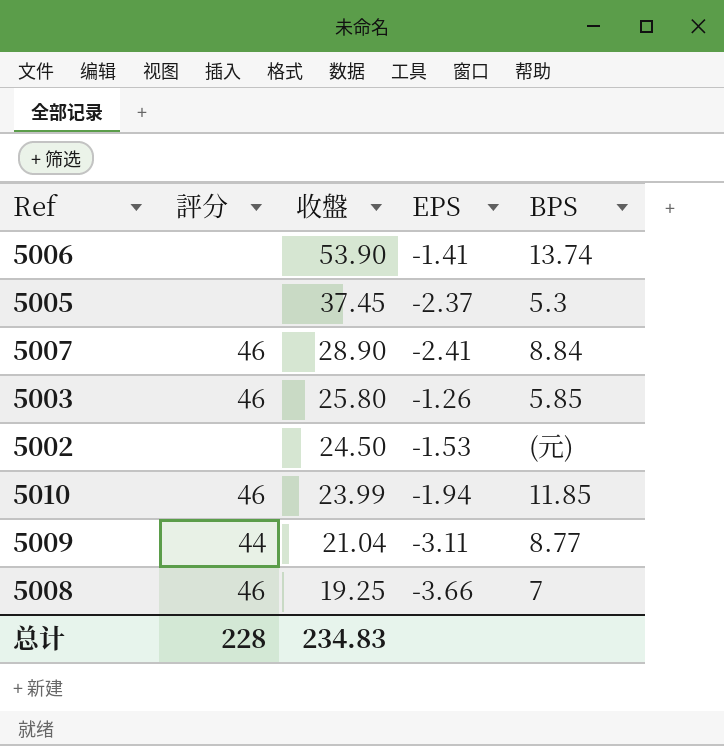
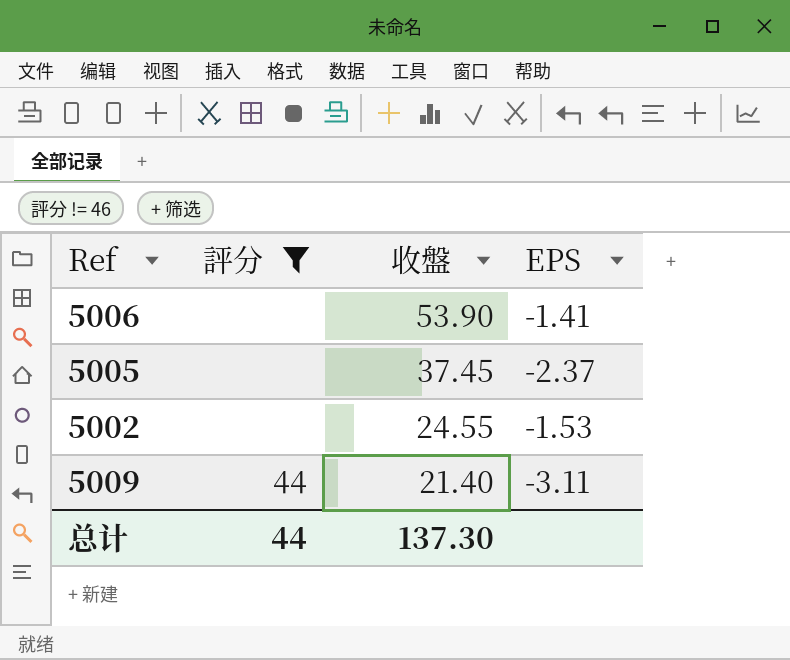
filter: none -> 評分 != 46
column BPS | position: 5 -> none
5002 | 收盤: 24.50 -> 24.55
5009 | 收盤: 21.04 -> 21.40
总计 | 評分: 228 -> 44
总计 | 收盤: 234.83 -> 137.30

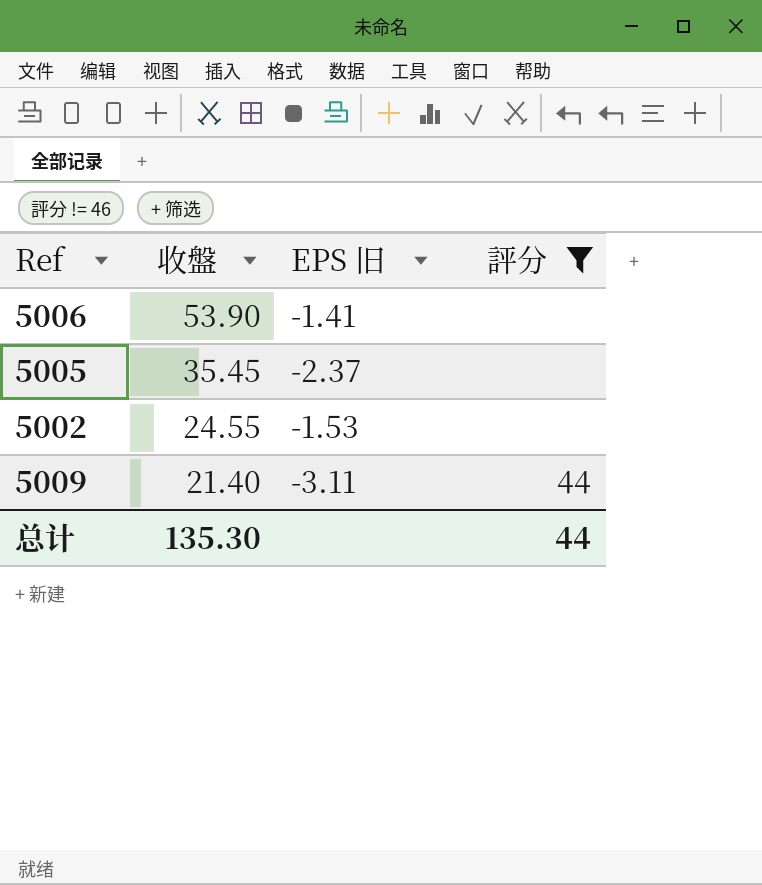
column name: EPS -> EPS 旧
column 評分 | position: 2 -> 4
5005 | 收盤: 37.45 -> 35.45
总计 | 收盤: 137.30 -> 135.30

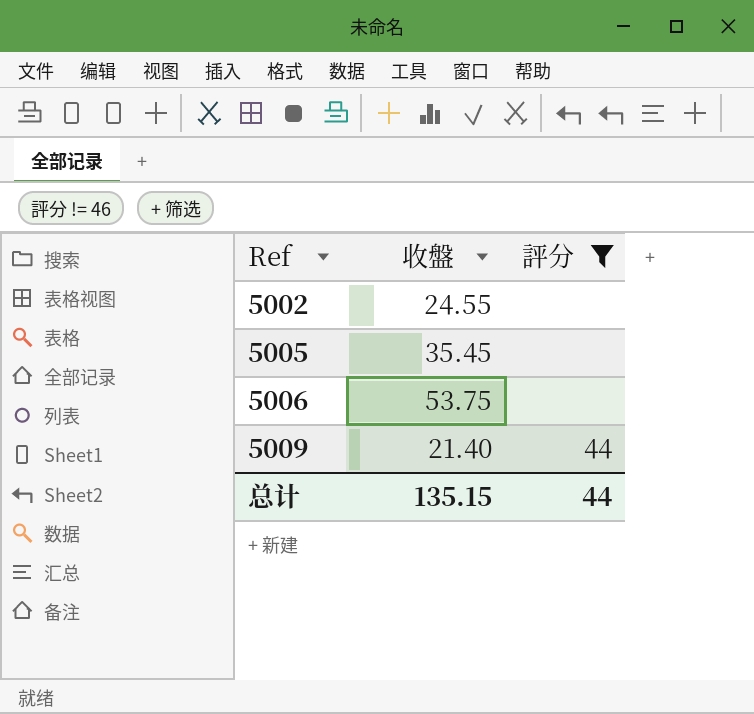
row order: 收盤 descending -> Ref ascending
column EPS 旧 | position: 3 -> none
5006 | 收盤: 53.90 -> 53.75
总计 | 收盤: 135.30 -> 135.15

